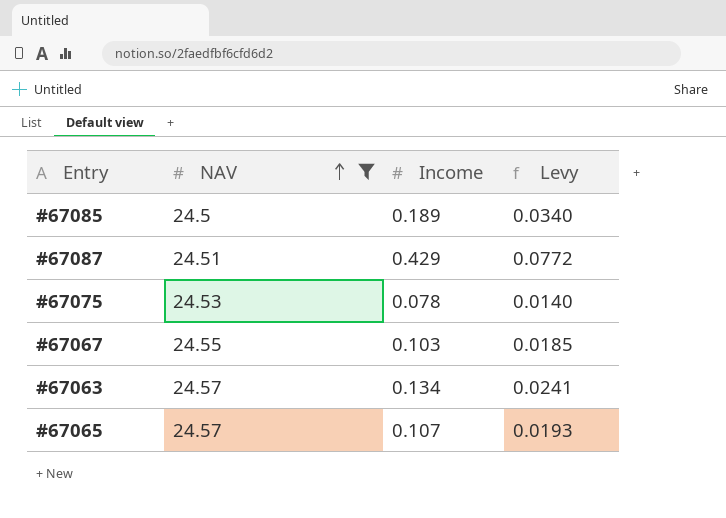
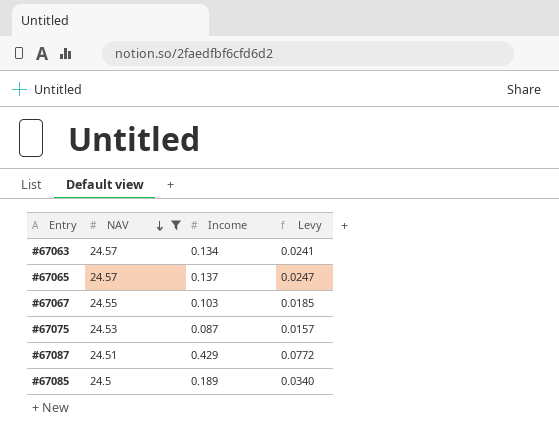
row order: NAV ascending -> NAV descending
#67065 | Income: 0.107 -> 0.137
#67065 | Levy: 0.0193 -> 0.0247
#67075 | Income: 0.078 -> 0.087
#67075 | Levy: 0.0140 -> 0.0157

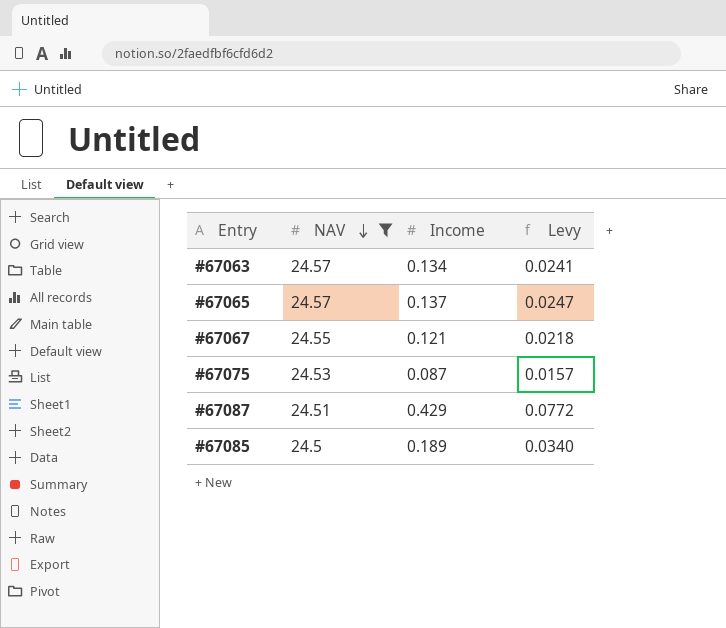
#67067 | Income: 0.103 -> 0.121
#67067 | Levy: 0.0185 -> 0.0218

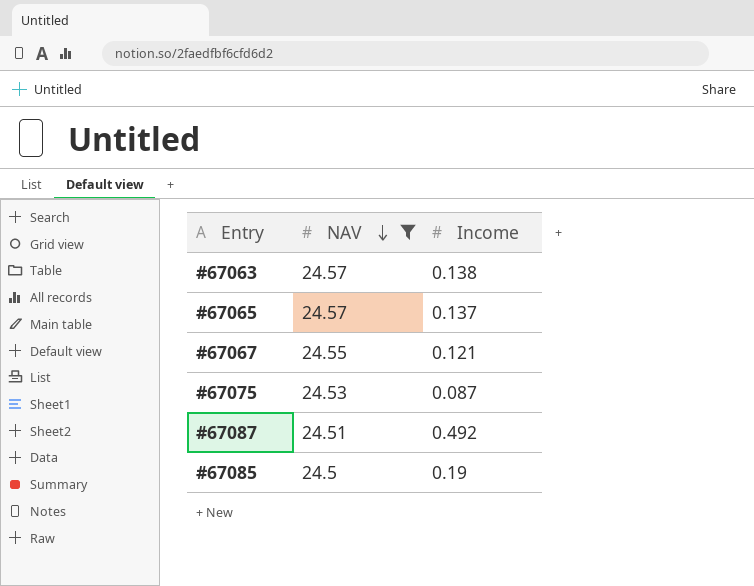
column Levy | formula: [Income] * 0.18 -> none
#67063 | Income: 0.134 -> 0.138
#67087 | Income: 0.429 -> 0.492
#67085 | Income: 0.189 -> 0.19

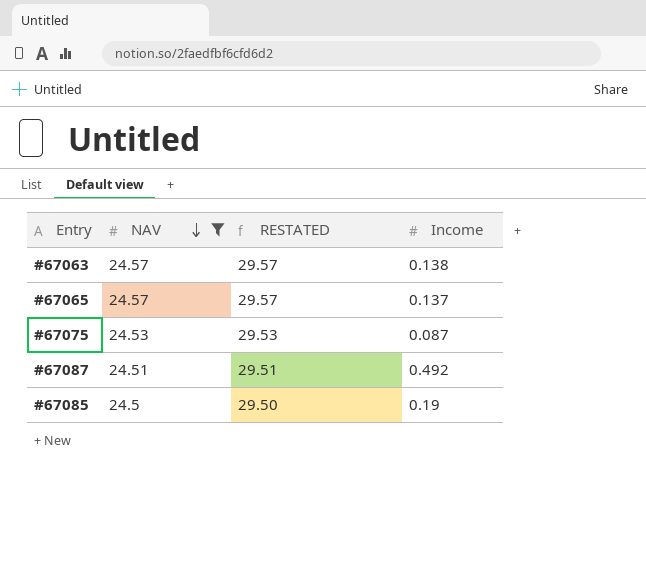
column RESTATED | formula: none -> [NAV] + 5
row #67067: 24.55 | 0.121 -> none

